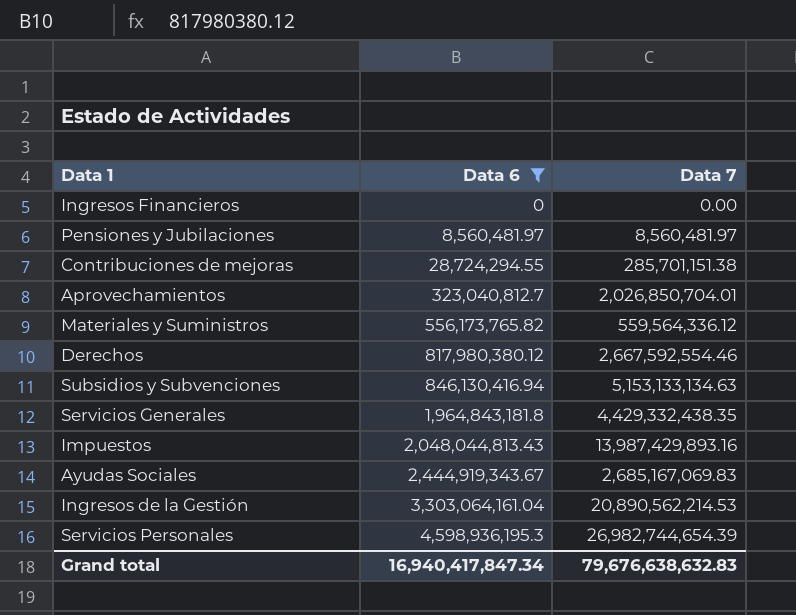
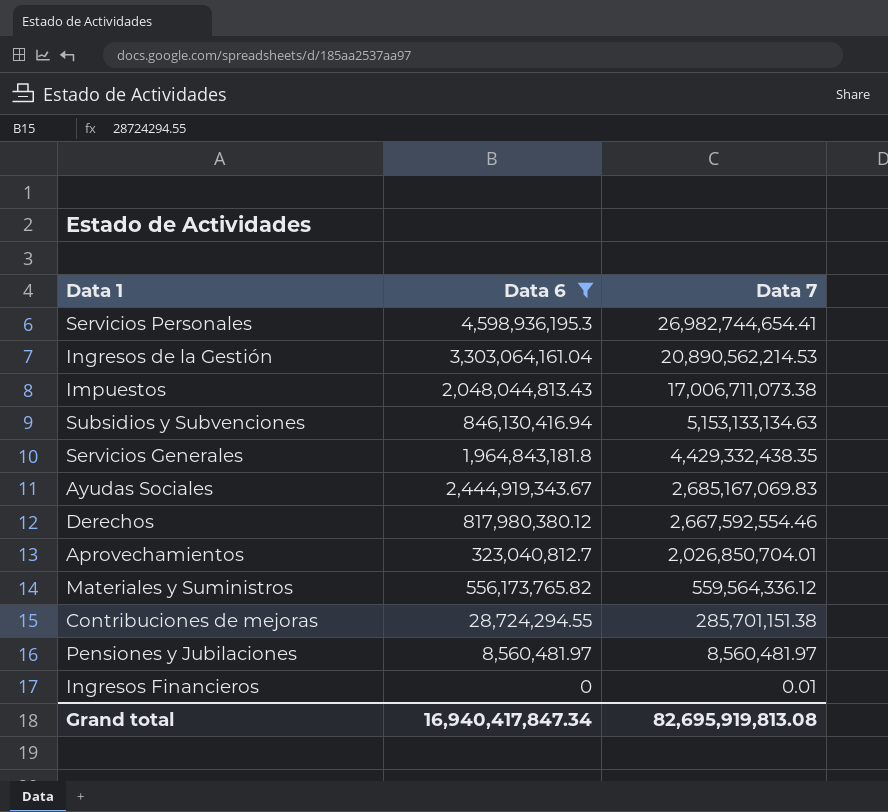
row order: Data 6 ascending -> Data 7 descending
Servicios Personales | Data 7: 26,982,744,654.39 -> 26,982,744,654.41
Impuestos | Data 7: 13,987,429,893.16 -> 17,006,711,073.38
Ingresos Financieros | Data 7: 0.00 -> 0.01
Grand total | Data 7: 79,676,638,632.83 -> 82,695,919,813.08

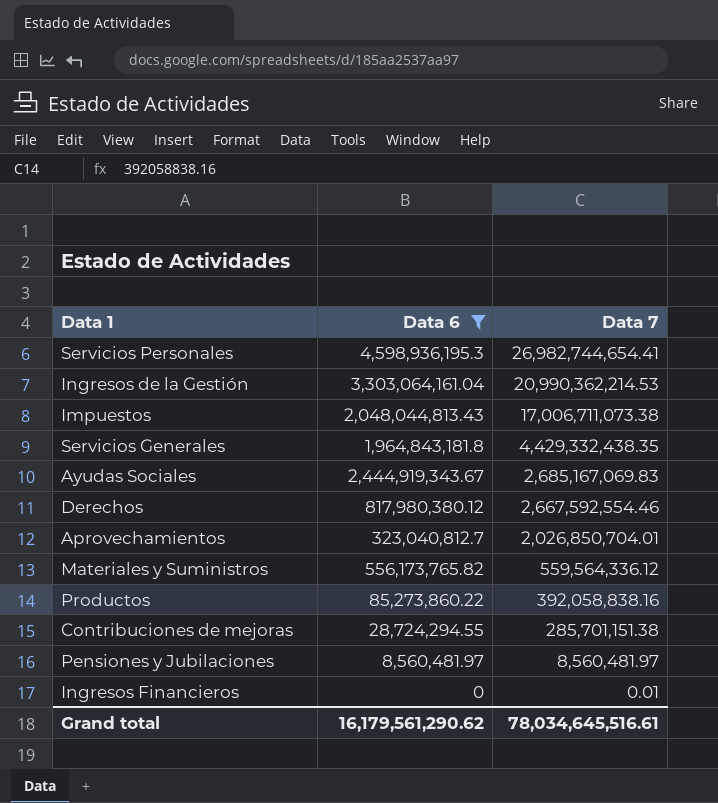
row Subsidios y Subvenciones: 846,130,416.94 | 5,153,133,134.63 -> none
Ingresos de la Gestión | Data 7: 20,890,562,214.53 -> 20,990,362,214.53
row Productos: none -> 85,273,860.22 | 392,058,838.16
Grand total | Data 6: 16,940,417,847.34 -> 16,179,561,290.62
Grand total | Data 7: 82,695,919,813.08 -> 78,034,645,516.61

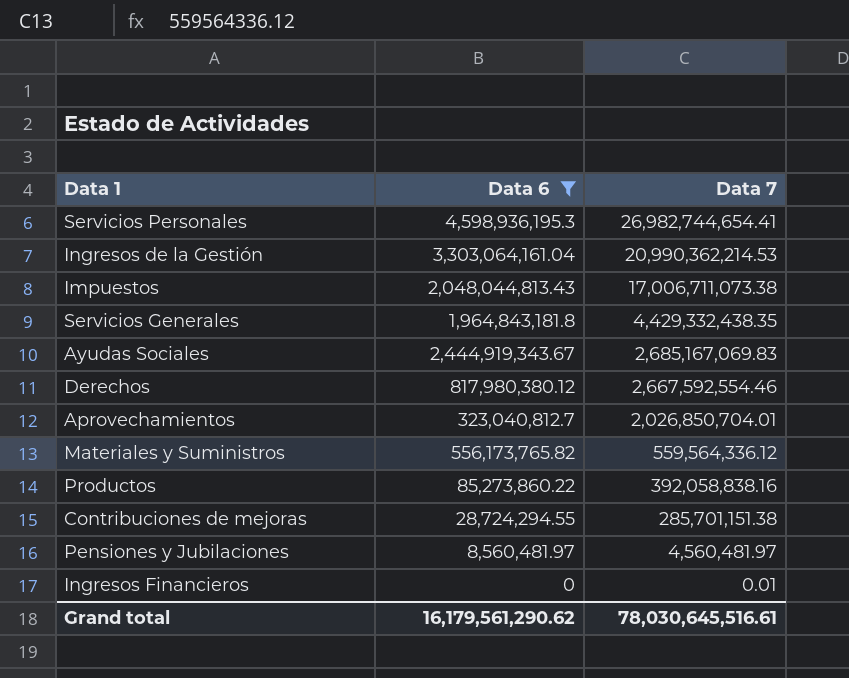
Pensiones y Jubilaciones | Data 7: 8,560,481.97 -> 4,560,481.97
Grand total | Data 7: 78,034,645,516.61 -> 78,030,645,516.61

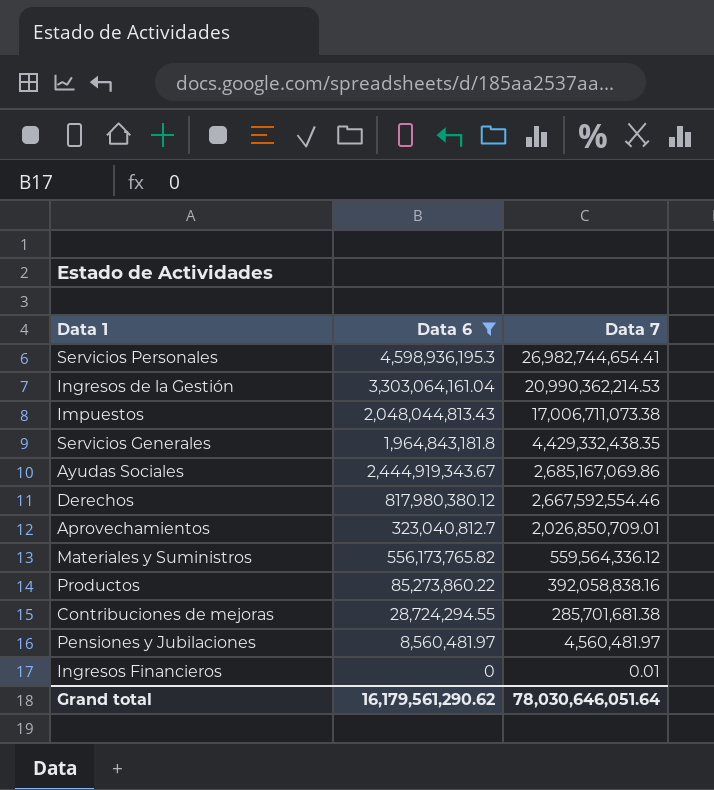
Ayudas Sociales | Data 7: 2,685,167,069.83 -> 2,685,167,069.86
Aprovechamientos | Data 7: 2,026,850,704.01 -> 2,026,850,709.01
Contribuciones de mejoras | Data 7: 285,701,151.38 -> 285,701,681.38
Grand total | Data 7: 78,030,645,516.61 -> 78,030,646,051.64

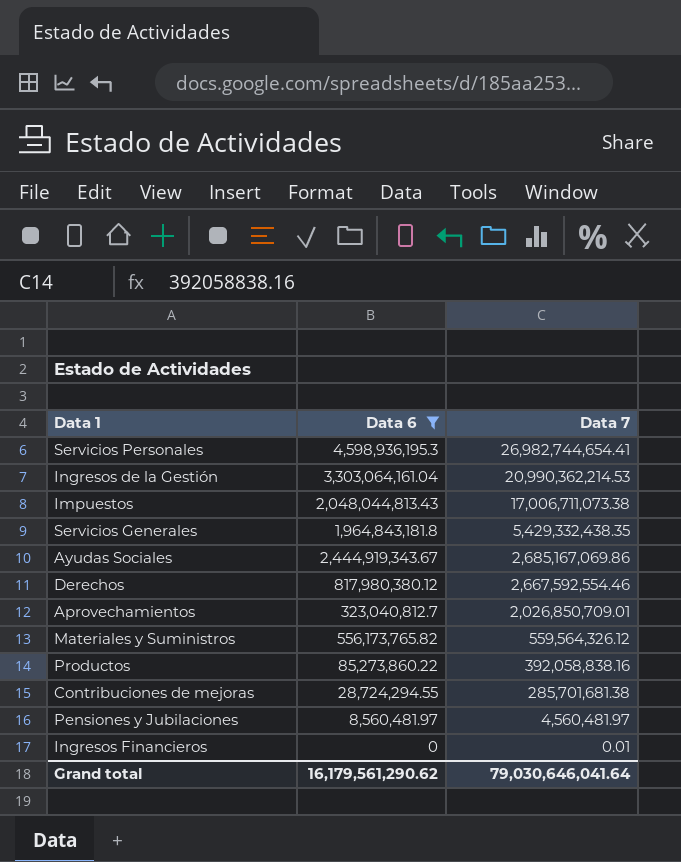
Servicios Generales | Data 7: 4,429,332,438.35 -> 5,429,332,438.35
Materiales y Suministros | Data 7: 559,564,336.12 -> 559,564,326.12
Grand total | Data 7: 78,030,646,051.64 -> 79,030,646,041.64

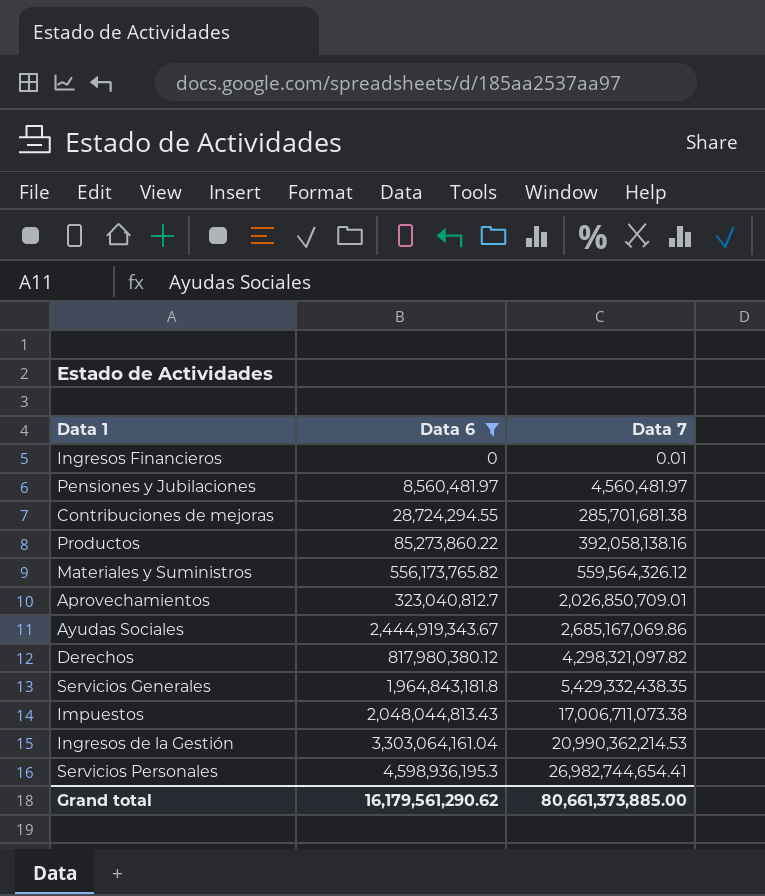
row order: Data 7 descending -> Data 7 ascending
Productos | Data 7: 392,058,838.16 -> 392,058,138.16
Derechos | Data 7: 2,667,592,554.46 -> 4,298,321,097.82
Grand total | Data 7: 79,030,646,041.64 -> 80,661,373,885.00

